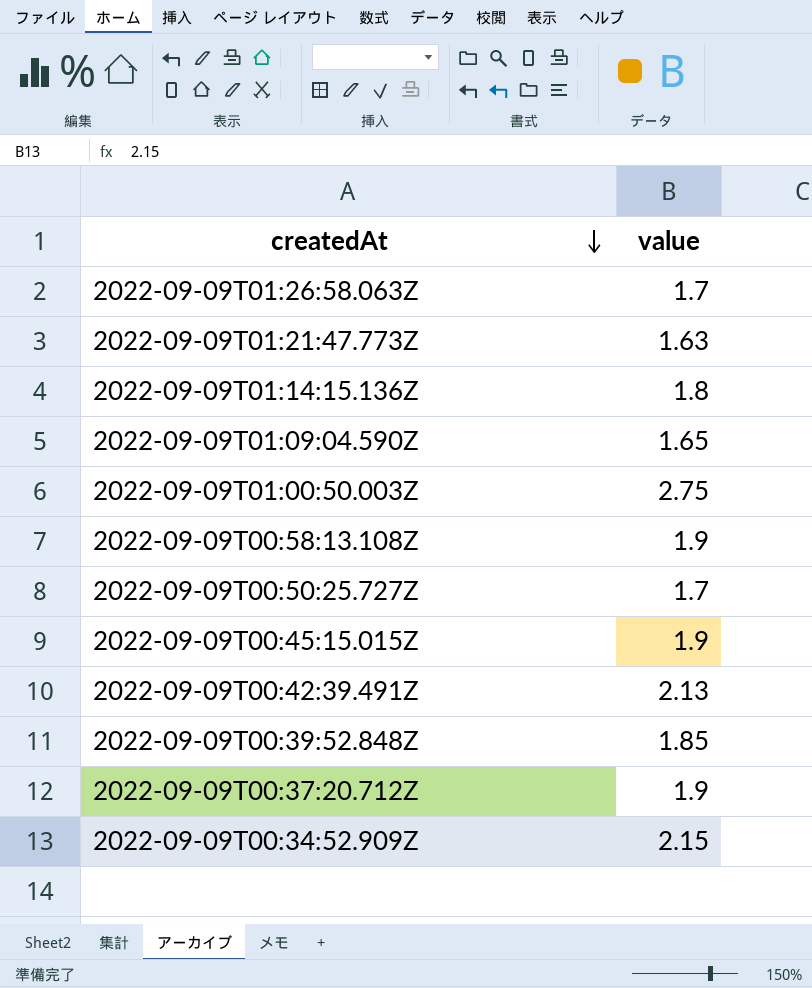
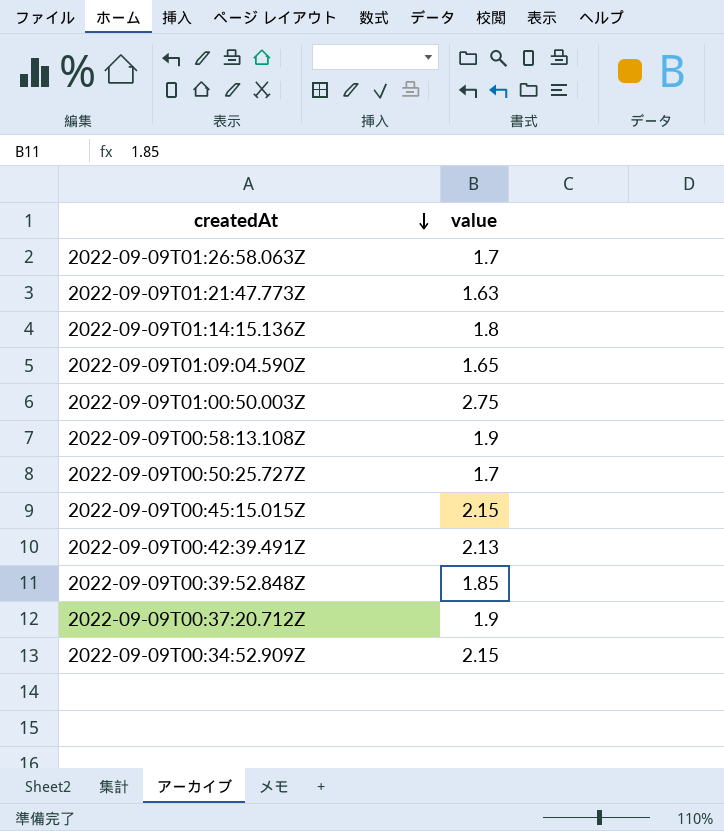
2022-09-09T00:45:15.015Z | value: 1.9 -> 2.15

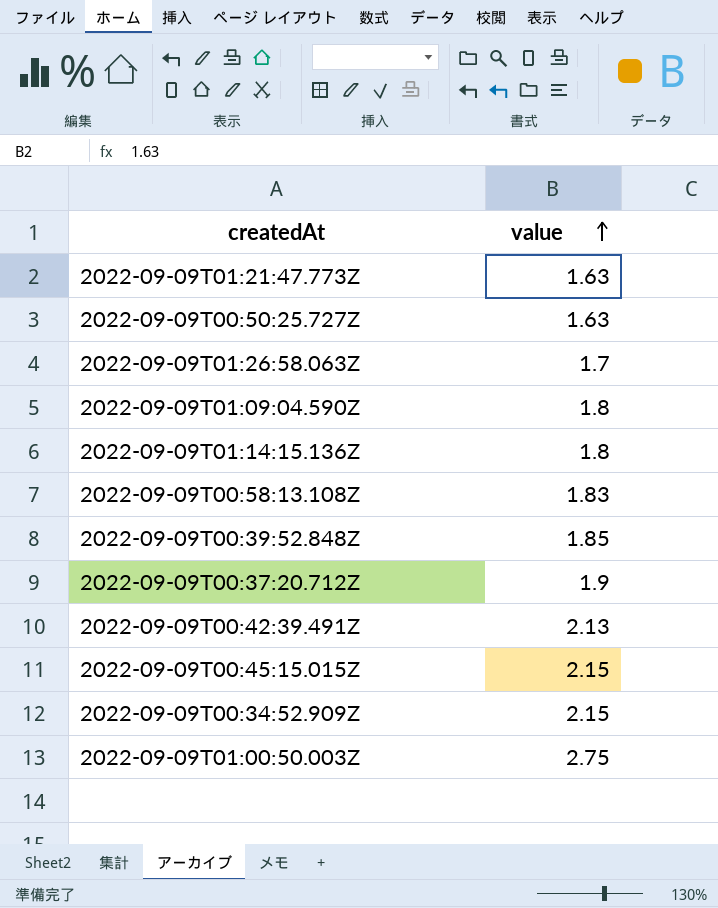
row order: createdAt descending -> value ascending
2022-09-09T00:50:25.727Z | value: 1.7 -> 1.63
2022-09-09T01:09:04.590Z | value: 1.65 -> 1.8
2022-09-09T00:58:13.108Z | value: 1.9 -> 1.83

